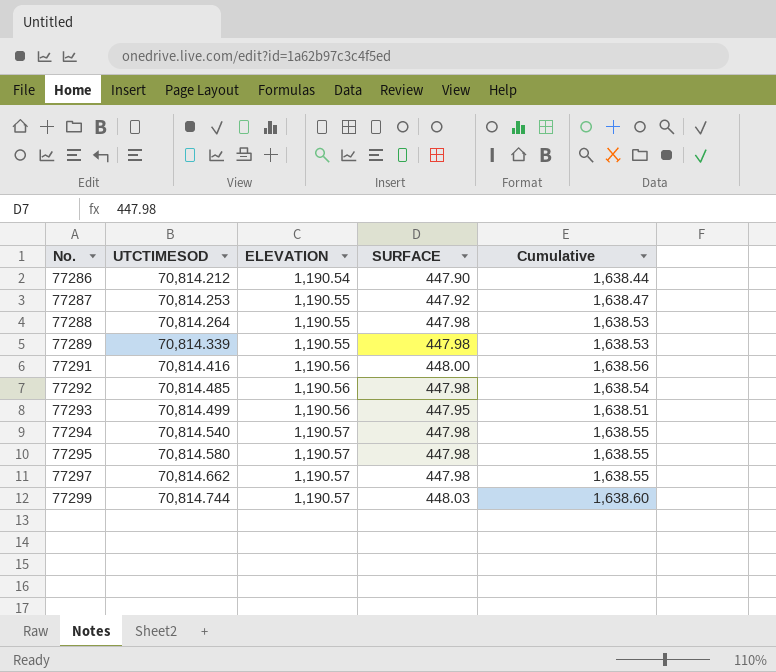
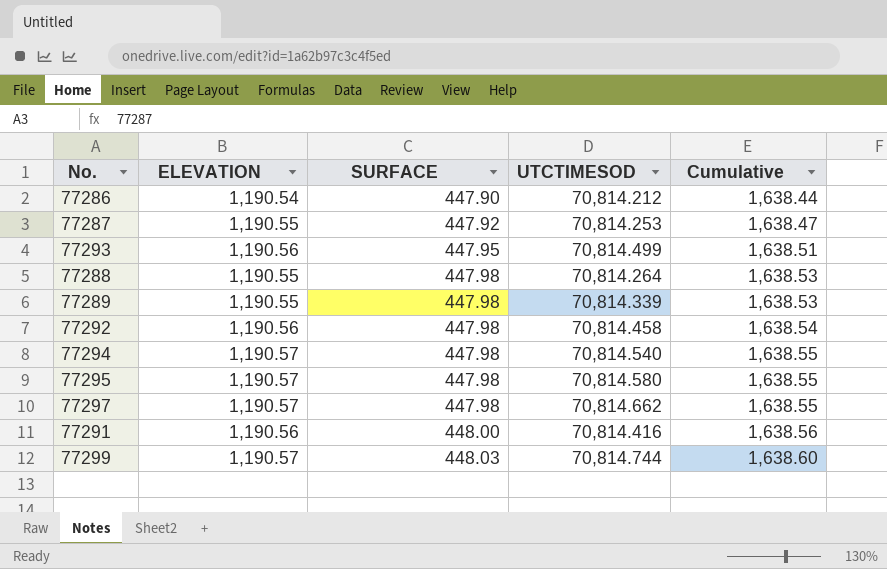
row order: No. ascending -> SURFACE ascending
column UTCTIMESOD | position: 2 -> 4
77292 | UTCTIMESOD: 70,814.485 -> 70,814.458

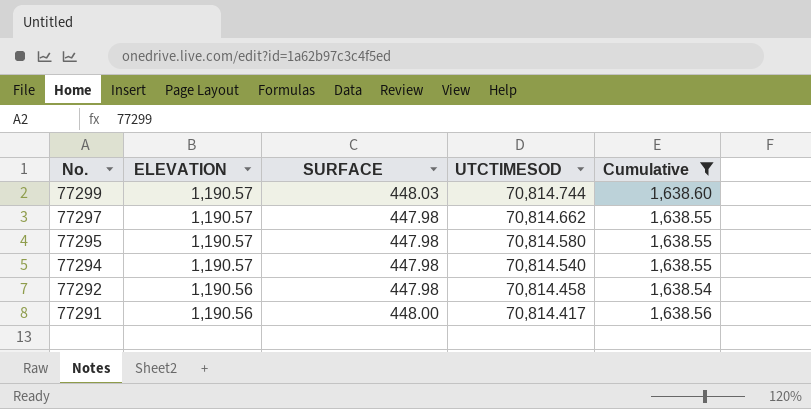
filter: none -> Cumulative >= 1,638.54
row order: SURFACE ascending -> No. descending
77291 | UTCTIMESOD: 70,814.416 -> 70,814.417

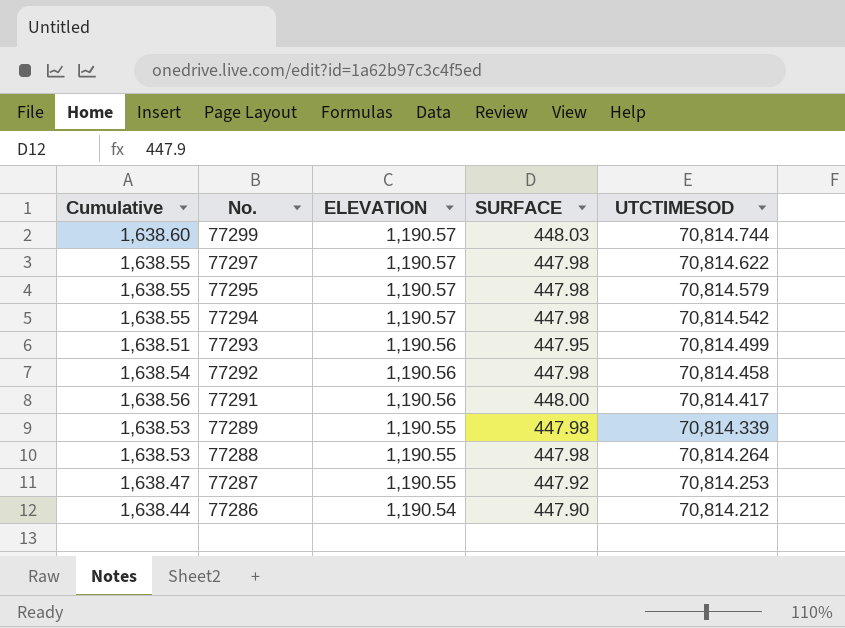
filter: Cumulative >= 1,638.54 -> none
column Cumulative | position: 5 -> 1
77297 | UTCTIMESOD: 70,814.662 -> 70,814.622
77295 | UTCTIMESOD: 70,814.580 -> 70,814.579
77294 | UTCTIMESOD: 70,814.540 -> 70,814.542

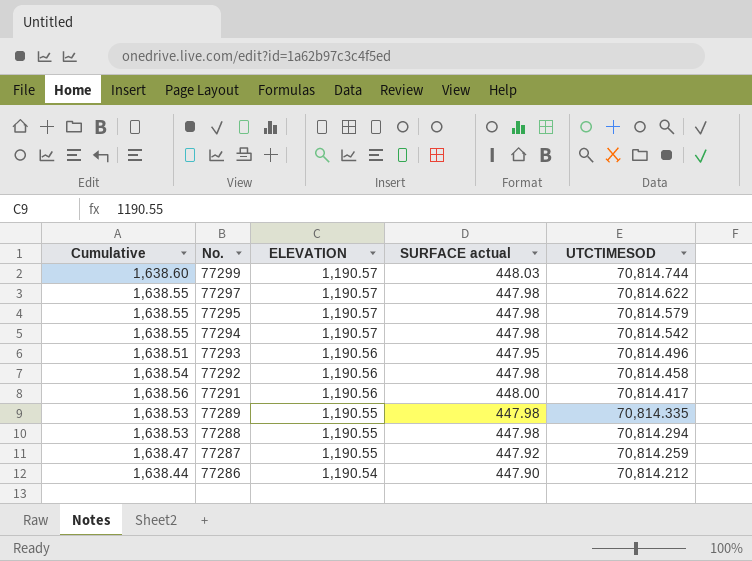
column name: SURFACE -> SURFACE actual
77293 | UTCTIMESOD: 70,814.499 -> 70,814.496
77289 | UTCTIMESOD: 70,814.339 -> 70,814.335
77288 | UTCTIMESOD: 70,814.264 -> 70,814.294
77287 | UTCTIMESOD: 70,814.253 -> 70,814.259

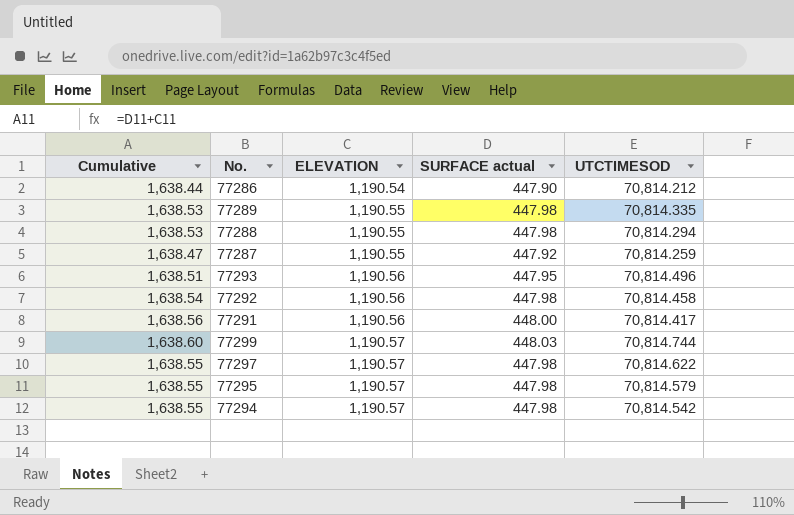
row order: No. descending -> ELEVATION ascending

